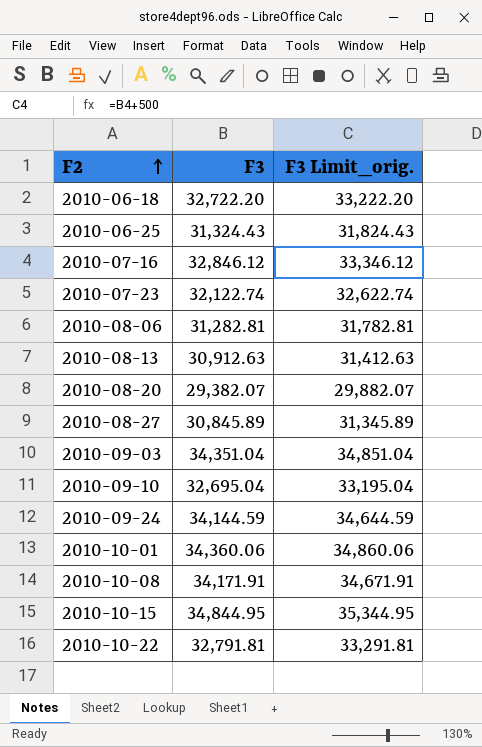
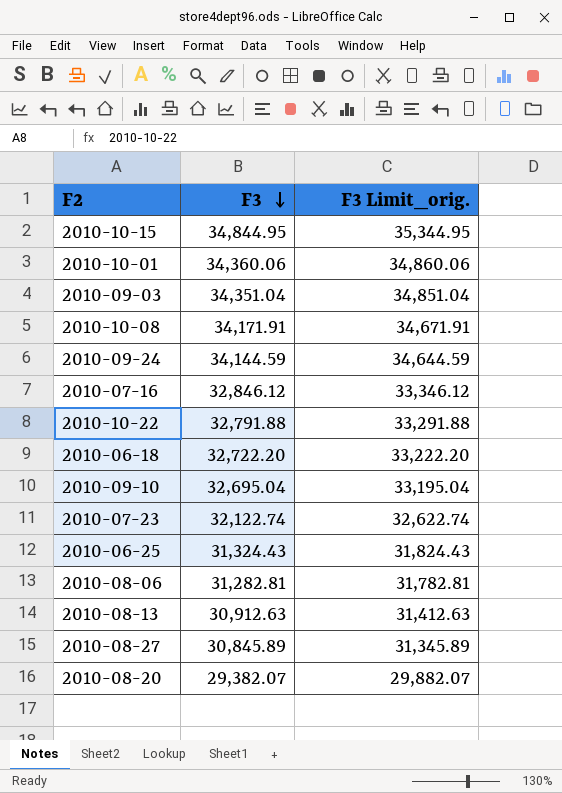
row order: F2 ascending -> F3 descending
2010-10-22 | F3: 32,791.81 -> 32,791.88
2010-10-22 | F3 Limit_orig.: 33,291.81 -> 33,291.88

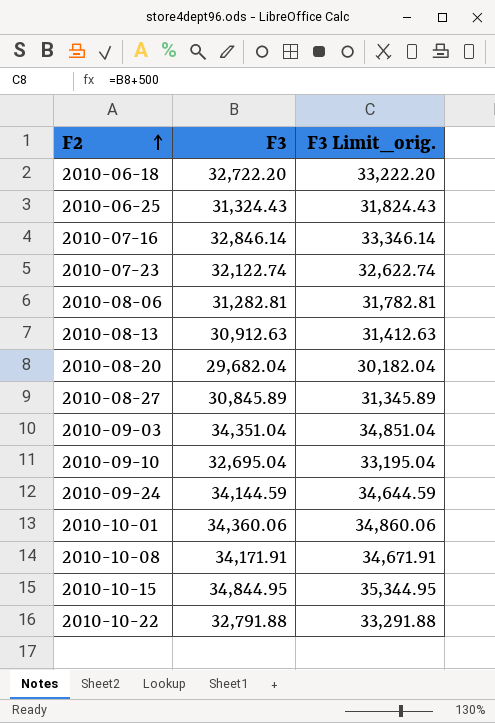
row order: F3 descending -> F2 ascending
2010-07-16 | F3: 32,846.12 -> 32,846.14
2010-07-16 | F3 Limit_orig.: 33,346.12 -> 33,346.14
2010-08-20 | F3: 29,382.07 -> 29,682.04
2010-08-20 | F3 Limit_orig.: 29,882.07 -> 30,182.04

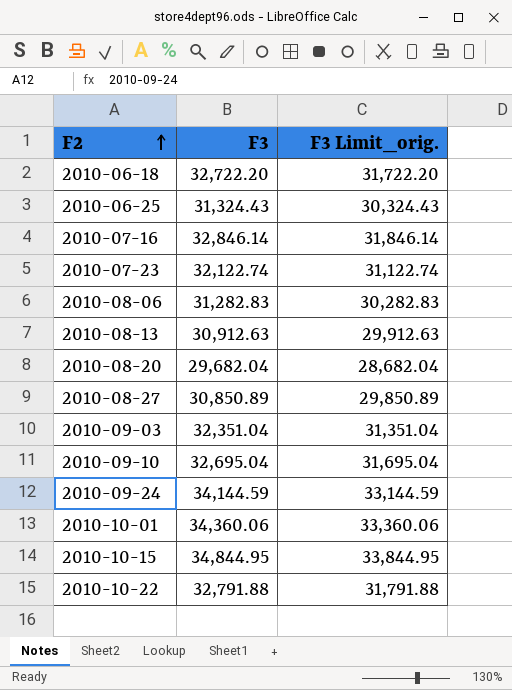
column F3 Limit_orig. | formula: [F3] + 500 -> [F3] - 1000
row 2010-10-08: 34,171.91 | 34,671.91 -> none
2010-08-06 | F3: 31,282.81 -> 31,282.83
2010-08-27 | F3: 30,845.89 -> 30,850.89
2010-09-03 | F3: 34,351.04 -> 32,351.04

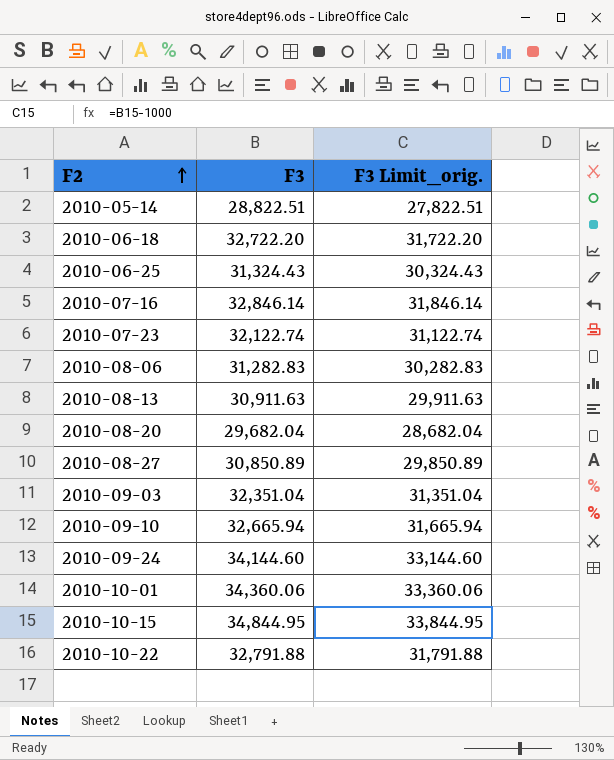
row 2010-05-14: none -> 28,822.51 | 27,822.51
2010-08-13 | F3: 30,912.63 -> 30,911.63
2010-08-13 | F3 Limit_orig.: 29,912.63 -> 29,911.63
2010-09-10 | F3: 32,695.04 -> 32,665.94
2010-09-10 | F3 Limit_orig.: 31,695.04 -> 31,665.94
2010-09-24 | F3: 34,144.59 -> 34,144.60
2010-09-24 | F3 Limit_orig.: 33,144.59 -> 33,144.60

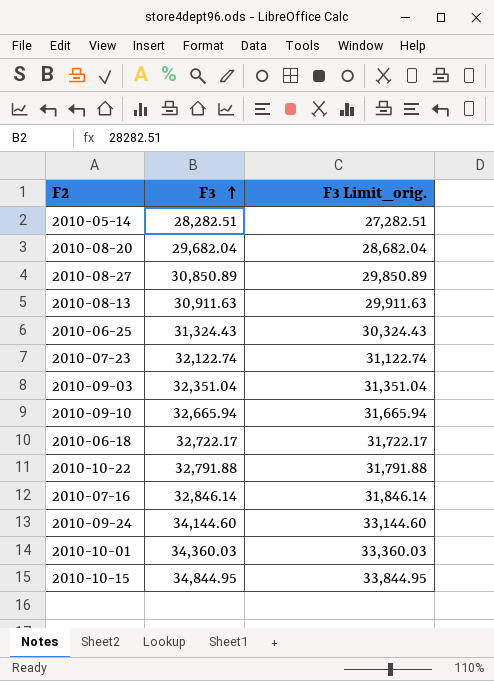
row order: F2 ascending -> F3 ascending
row 2010-08-06: 31,282.83 | 30,282.83 -> none
2010-05-14 | F3: 28,822.51 -> 28,282.51
2010-05-14 | F3 Limit_orig.: 27,822.51 -> 27,282.51
2010-06-18 | F3: 32,722.20 -> 32,722.17
2010-06-18 | F3 Limit_orig.: 31,722.20 -> 31,722.17
2010-10-01 | F3: 34,360.06 -> 34,360.03
2010-10-01 | F3 Limit_orig.: 33,360.06 -> 33,360.03

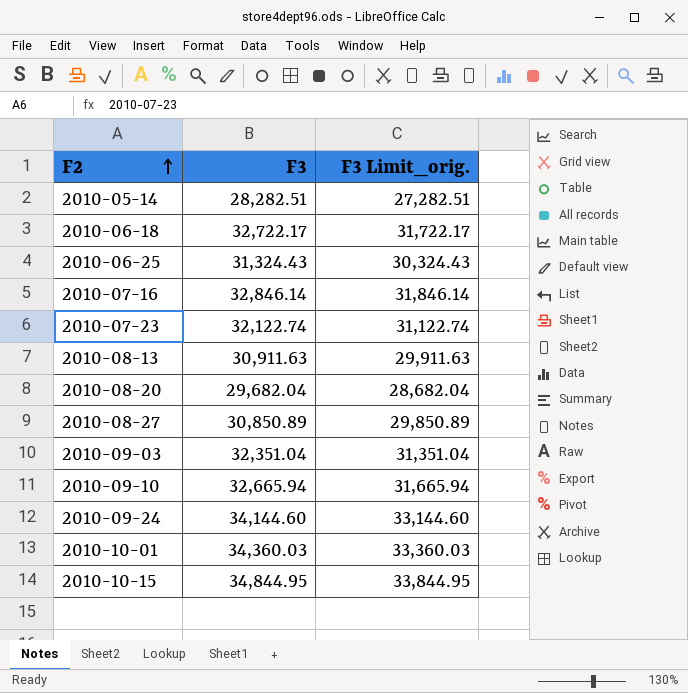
row order: F3 ascending -> F2 ascending
row 2010-10-22: 32,791.88 | 31,791.88 -> none

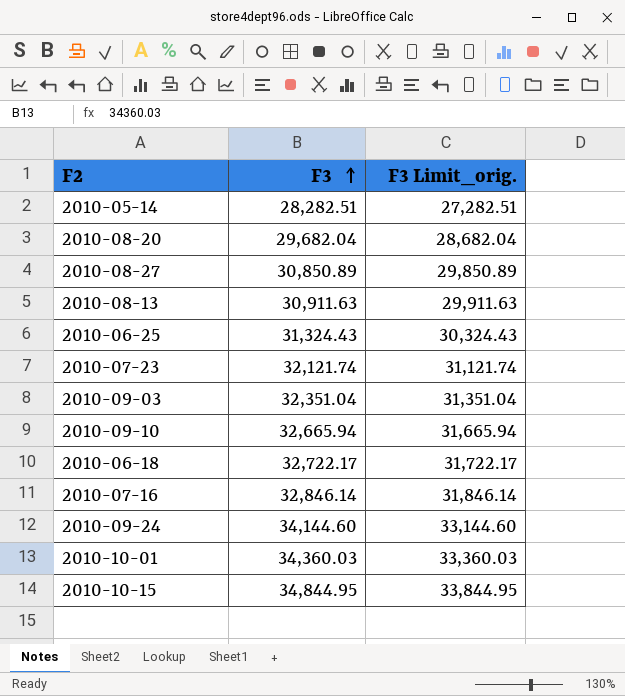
row order: F2 ascending -> F3 ascending
2010-07-23 | F3: 32,122.74 -> 32,121.74
2010-07-23 | F3 Limit_orig.: 31,122.74 -> 31,121.74

